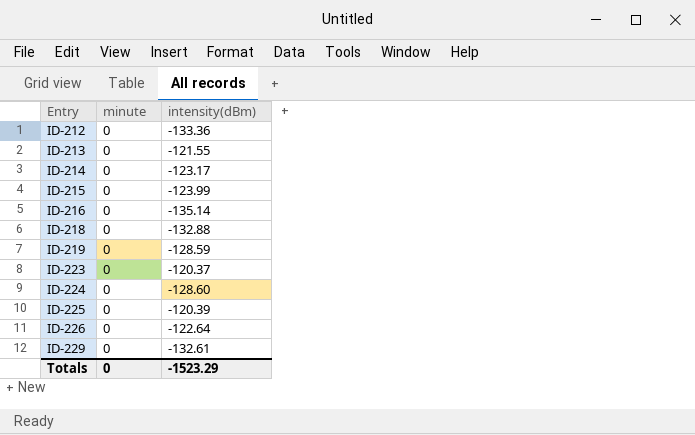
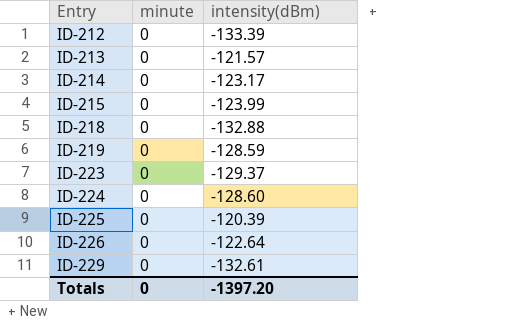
row ID-216: 0 | -135.14 -> none
ID-212 | intensity(dBm): -133.36 -> -133.39
ID-213 | intensity(dBm): -121.55 -> -121.57
ID-223 | intensity(dBm): -120.37 -> -129.37
Totals | intensity(dBm): -1523.29 -> -1397.20

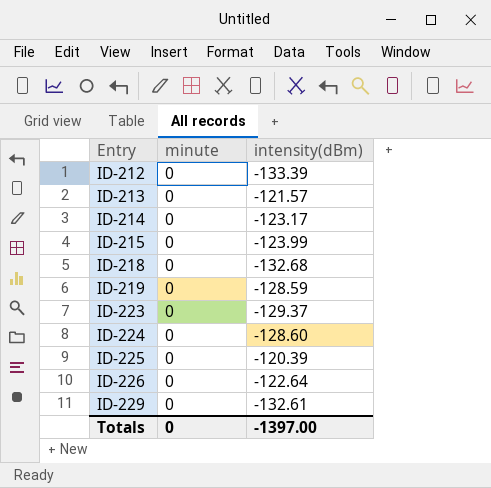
ID-218 | intensity(dBm): -132.88 -> -132.68
Totals | intensity(dBm): -1397.20 -> -1397.00

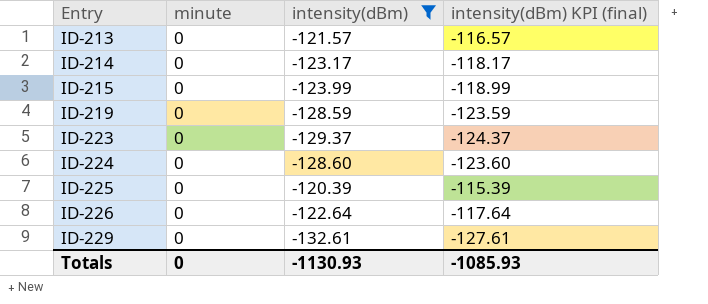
filter: none -> intensity(dBm) >= -132.61
column intensity(dBm) KPI (final) | formula: none -> [intensity(dBm)] + 5
Totals | intensity(dBm): -1397.00 -> -1130.93

